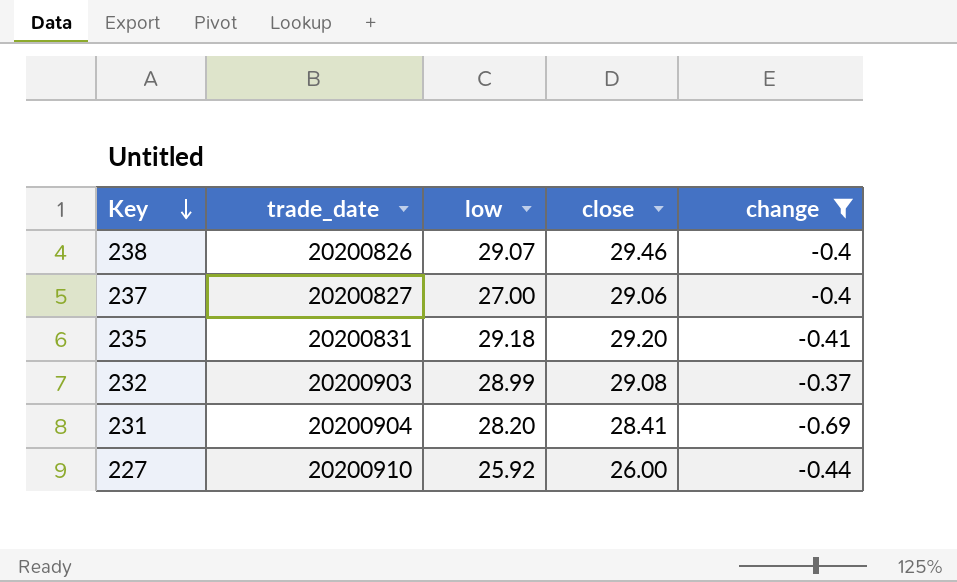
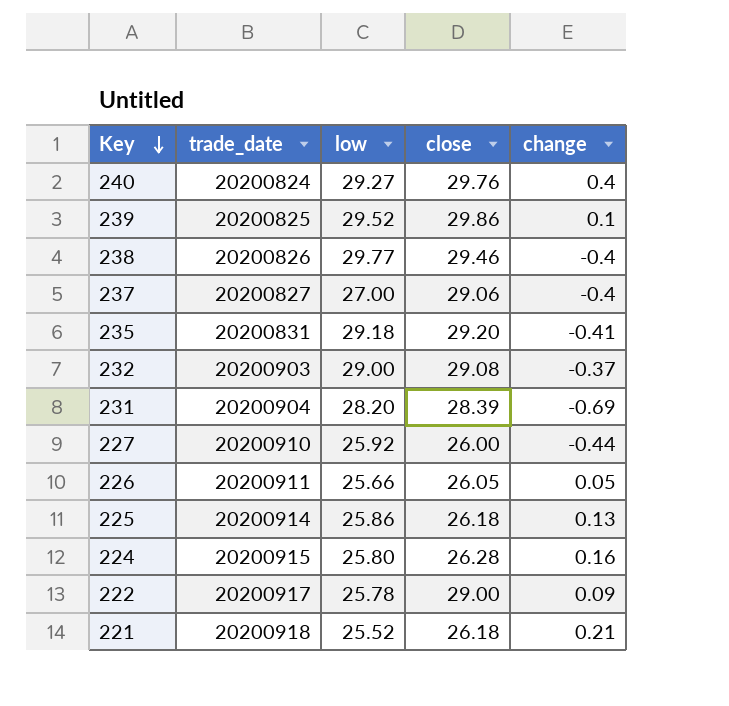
filter: change <= -0.37 -> none
238 | low: 29.07 -> 29.77
232 | low: 28.99 -> 29.00
231 | close: 28.41 -> 28.39

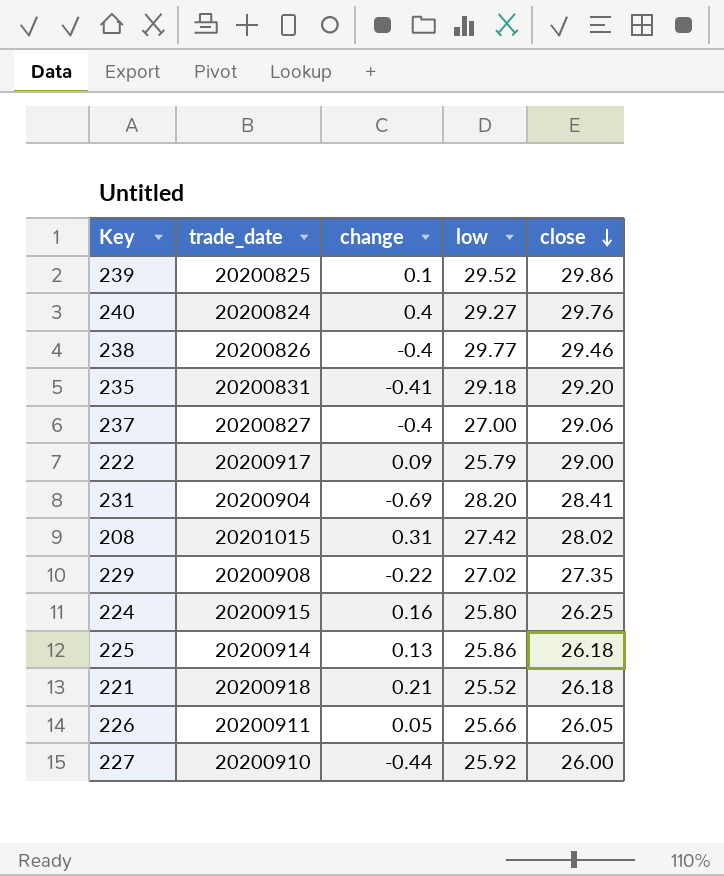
row order: Key descending -> close descending
column change | position: 5 -> 3
row 232: 20200903 | 29.00 | 29.08 | -0.37 -> none
222 | low: 25.78 -> 25.79
231 | close: 28.39 -> 28.41
row 208: none -> 20201015 | 0.31 | 27.42 | 28.02
row 229: none -> 20200908 | -0.22 | 27.02 | 27.35
224 | close: 26.28 -> 26.25

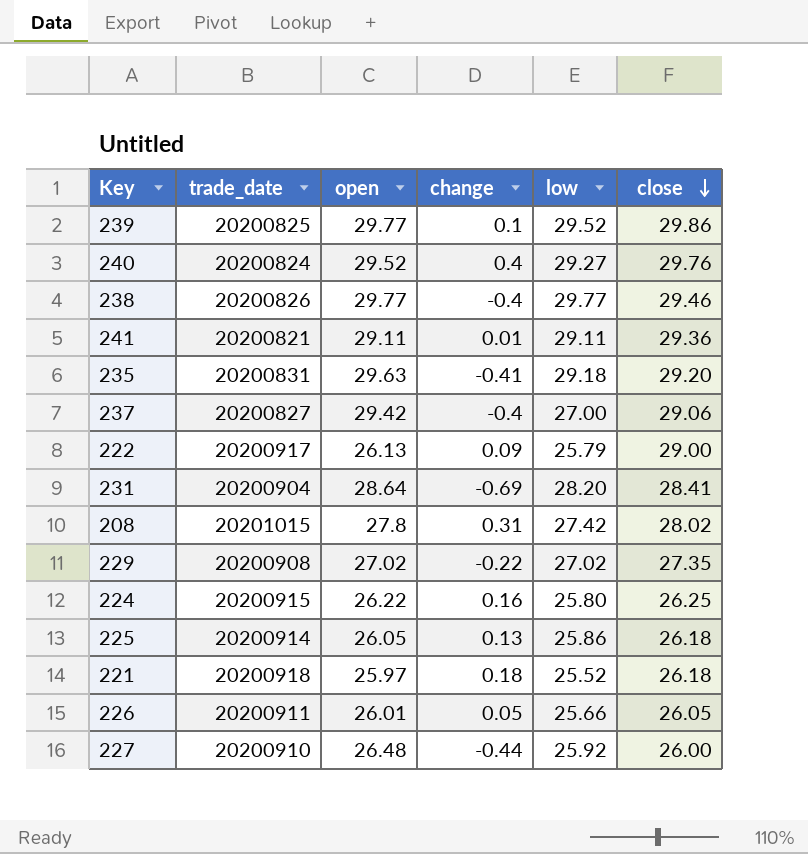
column open | position: none -> 3
row 241: none -> 20200821 | 29.11 | 0.01 | 29.11 | 29.36
221 | change: 0.21 -> 0.18

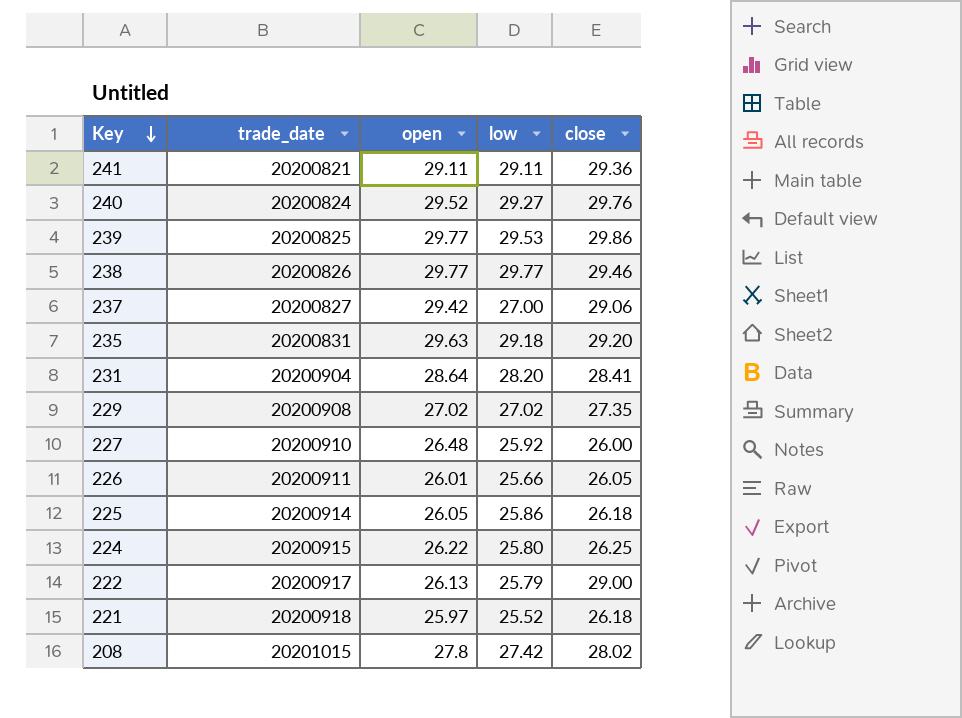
row order: close descending -> Key descending
column change | position: 4 -> none
239 | low: 29.52 -> 29.53

